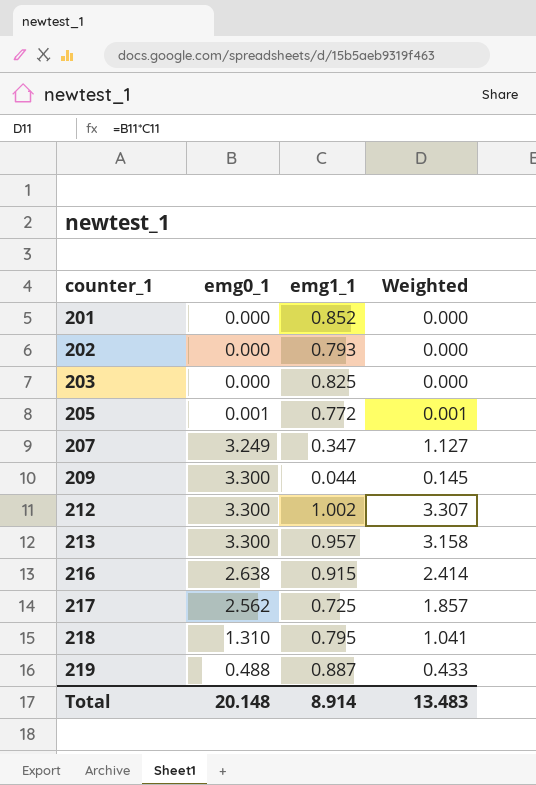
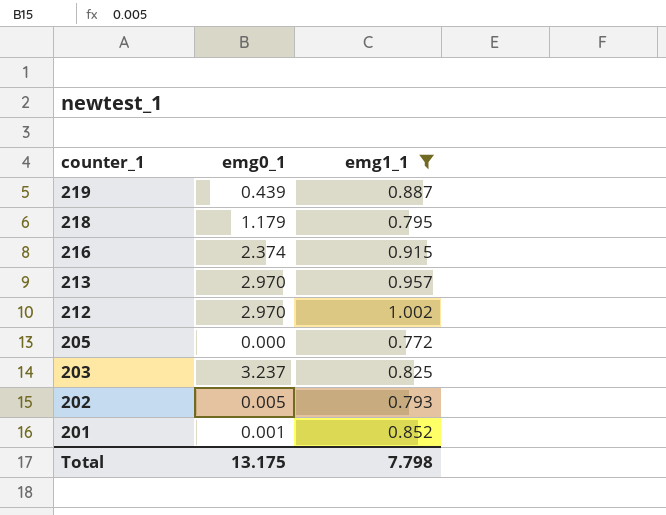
filter: none -> emg1_1 >= 0.772
row order: counter_1 ascending -> counter_1 descending
column Weighted | formula: [emg0_1] * [emg1_1] -> none
219 | emg0_1: 0.488 -> 0.439
218 | emg0_1: 1.310 -> 1.179
216 | emg0_1: 2.638 -> 2.374
213 | emg0_1: 3.300 -> 2.970
212 | emg0_1: 3.300 -> 2.970
205 | emg0_1: 0.001 -> 0.000
203 | emg0_1: 0.000 -> 3.237
202 | emg0_1: 0.000 -> 0.005
201 | emg0_1: 0.000 -> 0.001
Total | emg0_1: 20.148 -> 13.175
Total | emg1_1: 8.914 -> 7.798

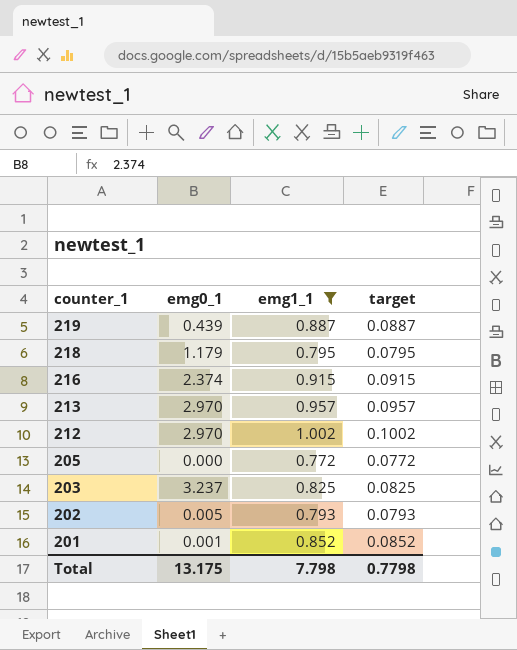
column target | formula: none -> [emg1_1] * 0.1

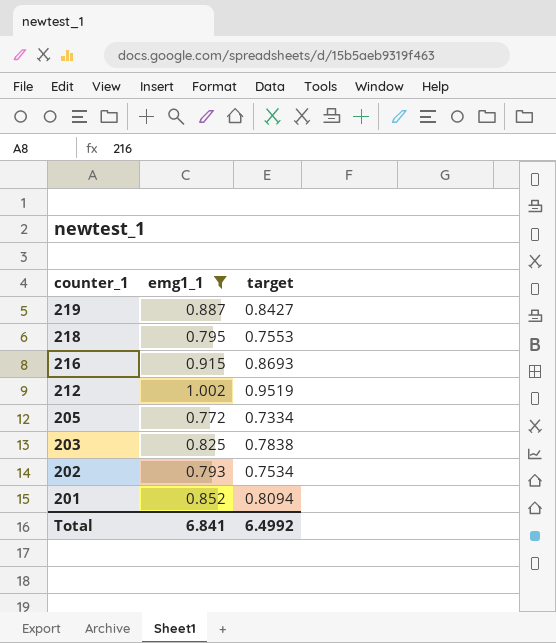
column emg0_1 | position: 2 -> none
column target | formula: [emg1_1] * 0.1 -> [emg1_1] * 0.95
row 213: 2.970 | 0.957 | 0.0957 -> none
Total | emg1_1: 7.798 -> 6.841
Total | target: 0.7798 -> 6.4992

